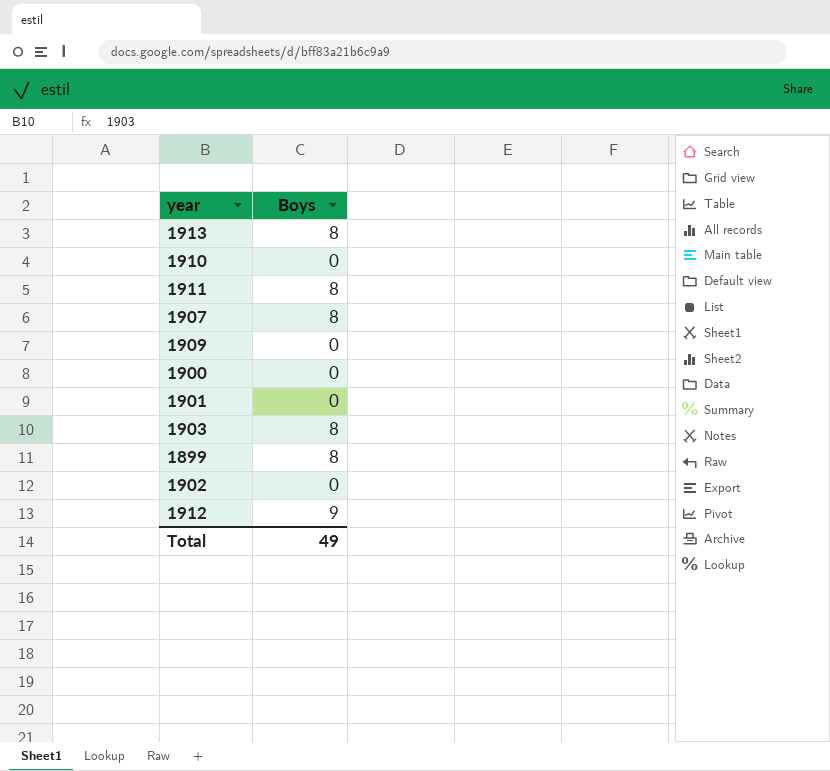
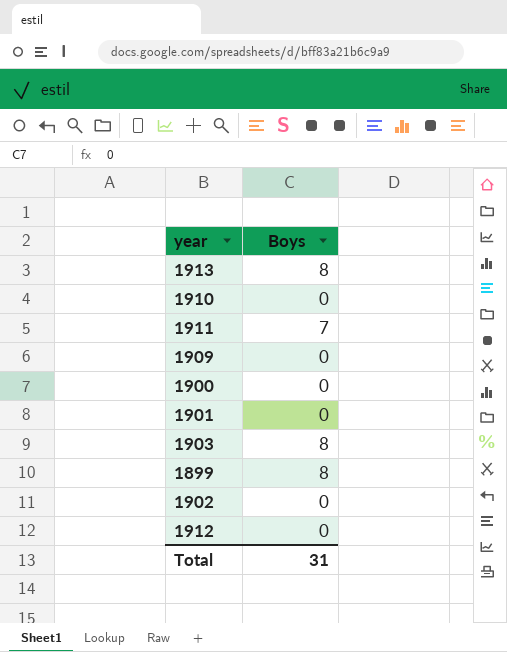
row 1907: 8 -> none
1911 | Boys: 8 -> 7
1912 | Boys: 9 -> 0
Total | Boys: 49 -> 31

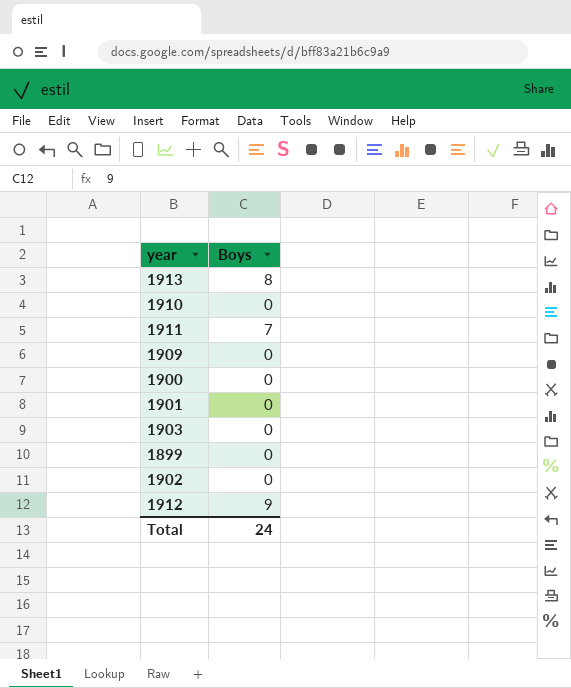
1903 | Boys: 8 -> 0
1899 | Boys: 8 -> 0
1912 | Boys: 0 -> 9
Total | Boys: 31 -> 24

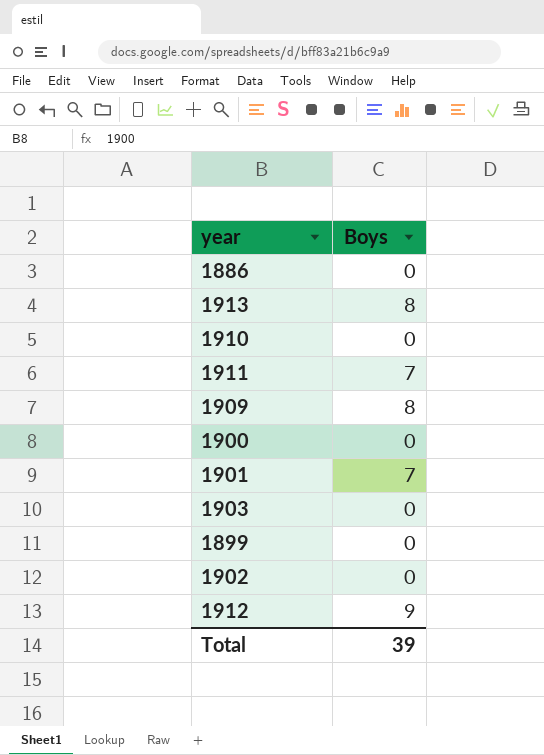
row 1886: none -> 0
1909 | Boys: 0 -> 8
1901 | Boys: 0 -> 7
Total | Boys: 24 -> 39

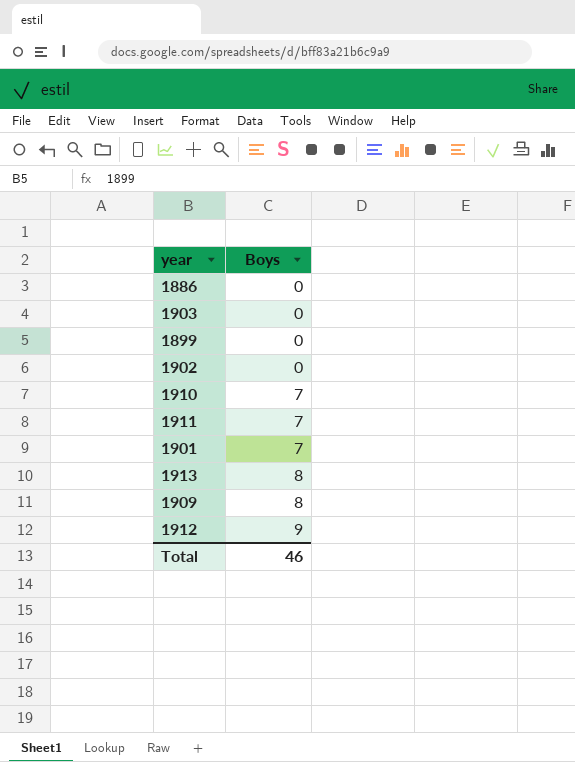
row order: none -> Boys ascending
row 1900: 0 -> none
1910 | Boys: 0 -> 7
Total | Boys: 39 -> 46

